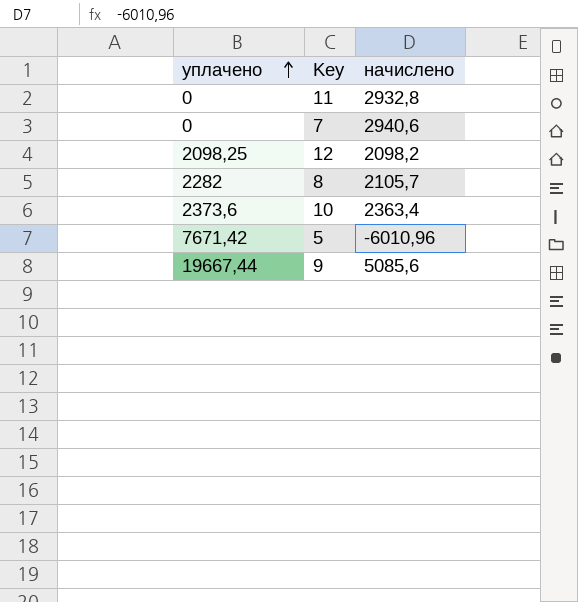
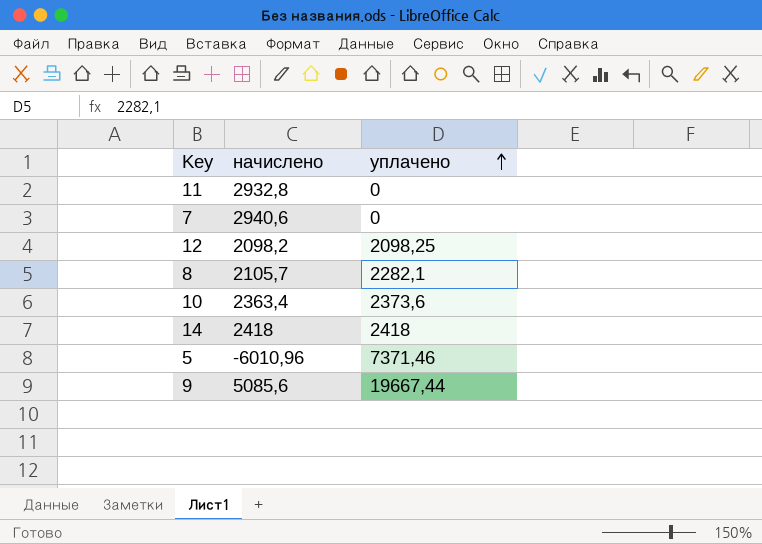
column уплачено | position: 1 -> 3
8 | уплачено: 2282 -> 2282,1
row 14: none -> 2418 | 2418
5 | уплачено: 7671,42 -> 7371,46

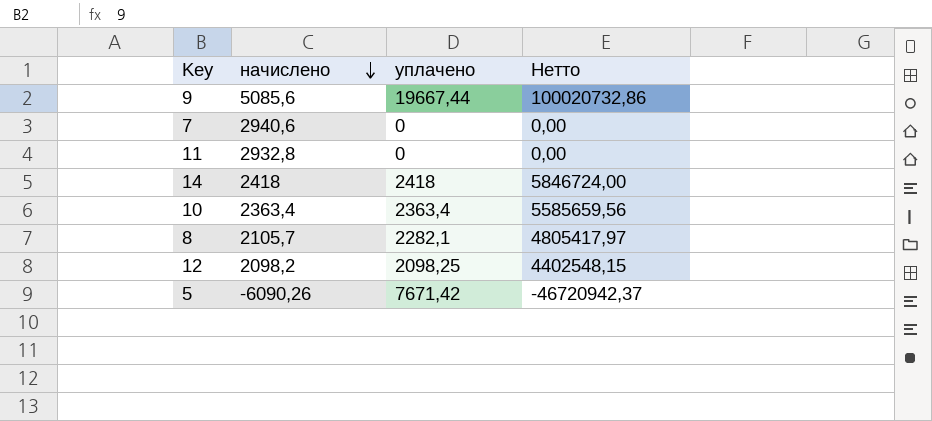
row order: уплачено ascending -> начислено descending
column Нетто | formula: none -> [начислено] * [уплачено]
10 | уплачено: 2373,6 -> 2363,4
5 | начислено: -6010,96 -> -6090,26
5 | уплачено: 7371,46 -> 7671,42

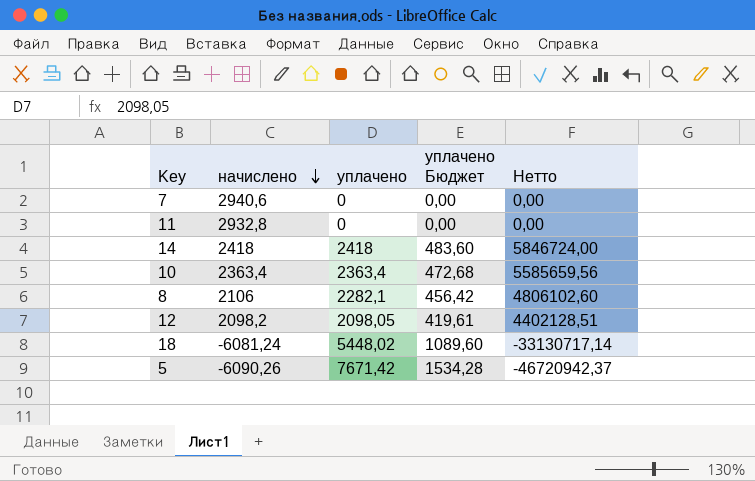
column уплачено Бюджет | formula: none -> [уплачено] * 0,2
row 9: 5085,6 | 19667,44 | 100020732,86 -> none
8 | начислено: 2105,7 -> 2106
8 | Нетто: 4805417,97 -> 4806102,60
12 | уплачено: 2098,25 -> 2098,05
12 | Нетто: 4402548,15 -> 4402128,51
row 18: none -> -6081,24 | 5448,02 | 1089,60 | -33130717,14

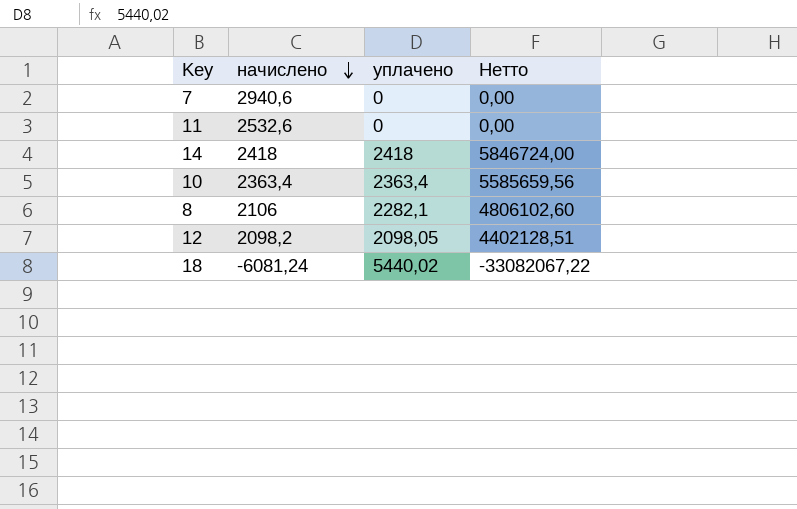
column уплачено Бюджет | formula: [уплачено] * 0,2 -> none
row 5: -6090,26 | 7671,42 | 1534,28 | -46720942,37 -> none
11 | начислено: 2932,8 -> 2532,6
18 | уплачено: 5448,02 -> 5440,02
18 | Нетто: -33130717,14 -> -33082067,22

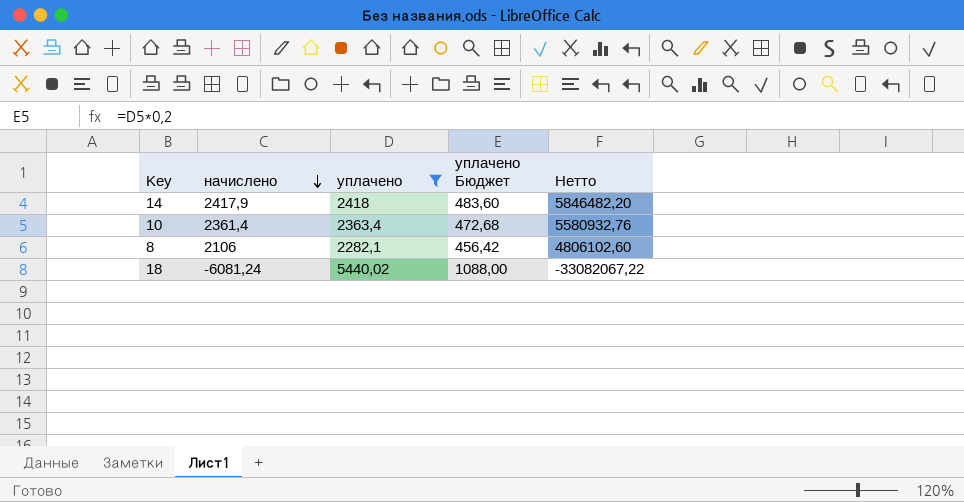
filter: none -> уплачено >= 2282,1
column уплачено Бюджет | formula: none -> [уплачено] * 0,2
14 | начислено: 2418 -> 2417,9
14 | Нетто: 5846724,00 -> 5846482,20
10 | начислено: 2363,4 -> 2361,4
10 | Нетто: 5585659,56 -> 5580932,76

